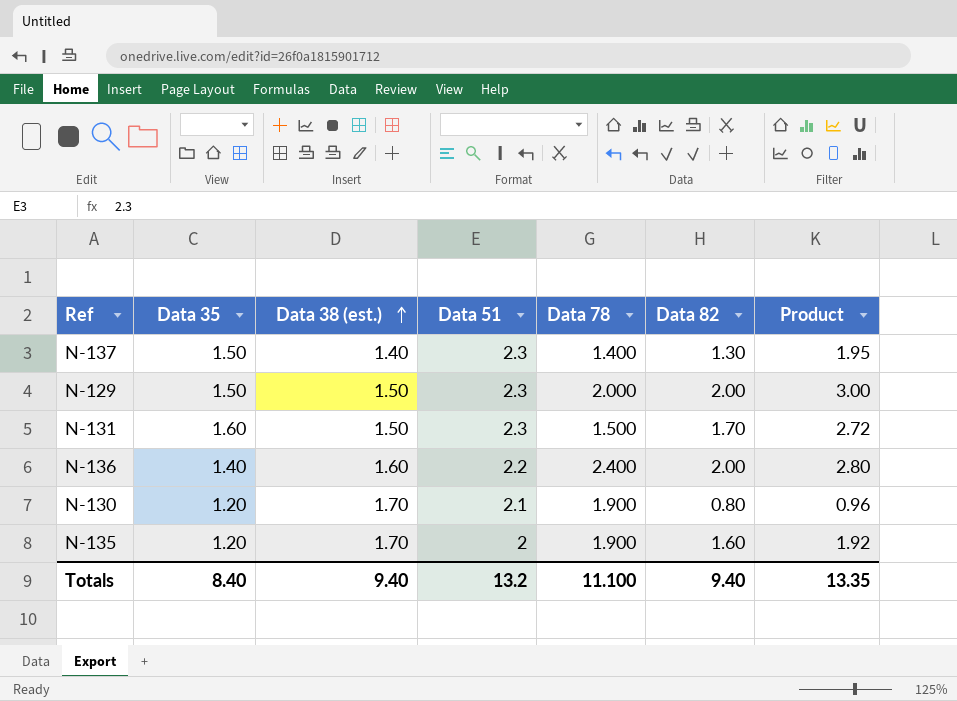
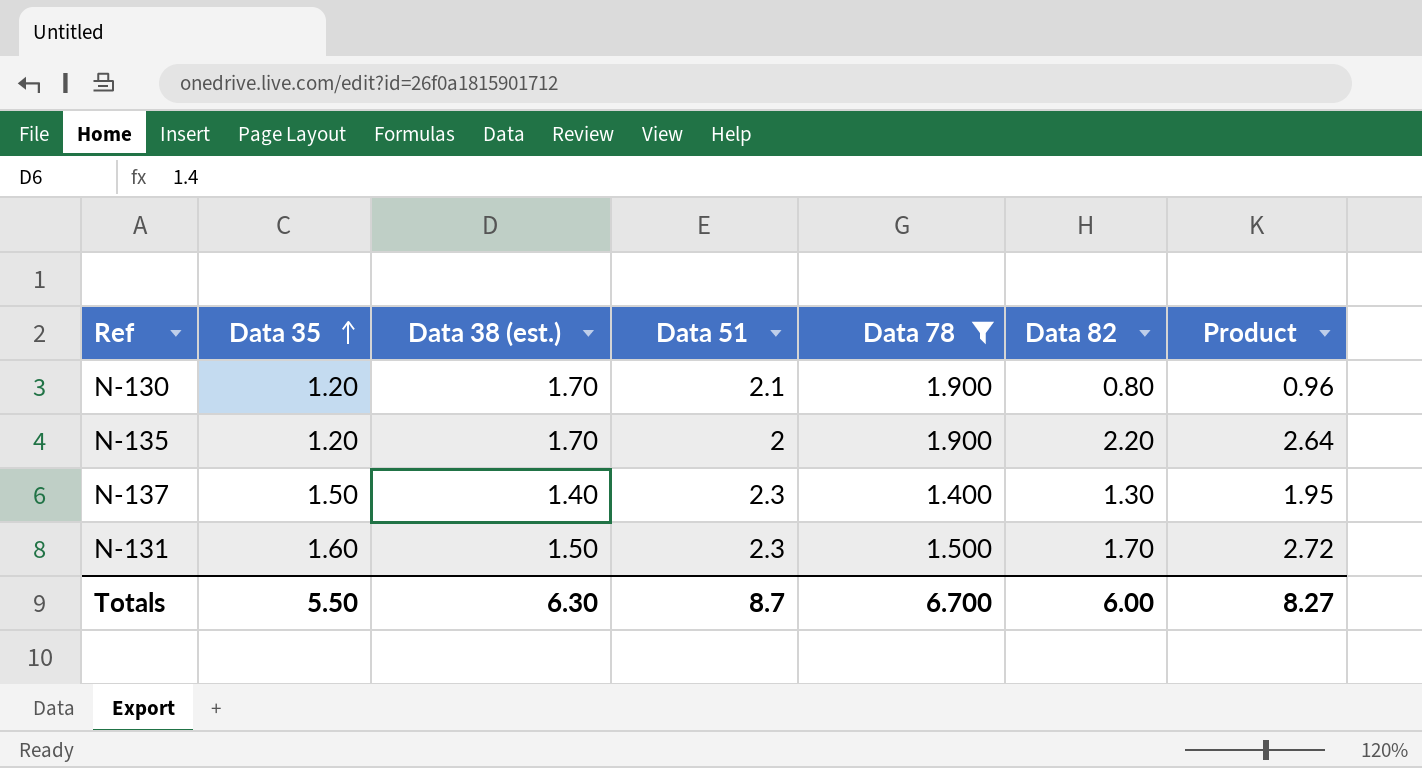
filter: none -> Data 78 <= 1.900
row order: Data 38 (est.) ascending -> Data 35 ascending
N-135 | Data 82: 1.60 -> 2.20
N-135 | Product: 1.92 -> 2.64
Totals | Data 35: 8.40 -> 5.50
Totals | Data 38 (est.): 9.40 -> 6.30
Totals | Data 51: 13.2 -> 8.7
Totals | Data 78: 11.100 -> 6.700
Totals | Data 82: 9.40 -> 6.00
Totals | Product: 13.35 -> 8.27

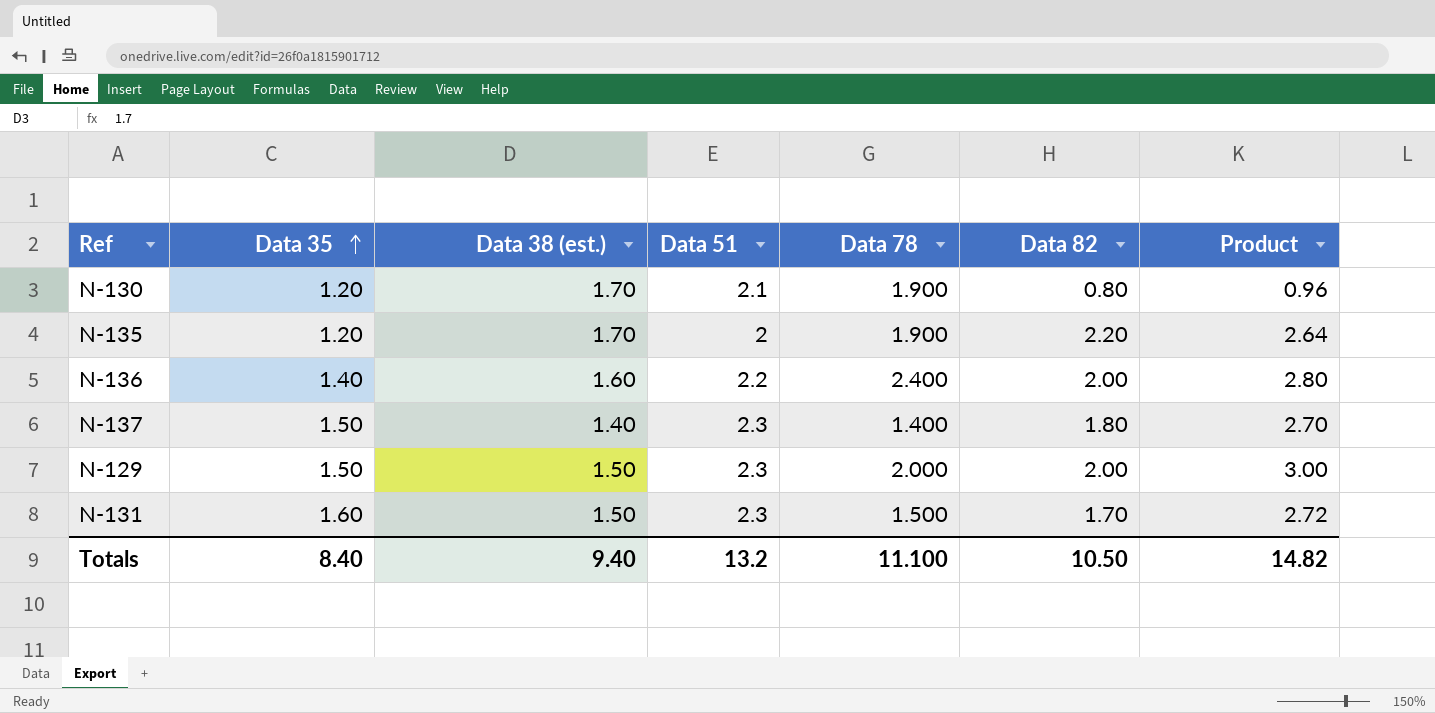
filter: Data 78 <= 1.900 -> none
N-137 | Data 82: 1.30 -> 1.80
N-137 | Product: 1.95 -> 2.70
Totals | Data 35: 5.50 -> 8.40
Totals | Data 38 (est.): 6.30 -> 9.40
Totals | Data 51: 8.7 -> 13.2
Totals | Data 78: 6.700 -> 11.100
Totals | Data 82: 6.00 -> 10.50
Totals | Product: 8.27 -> 14.82

